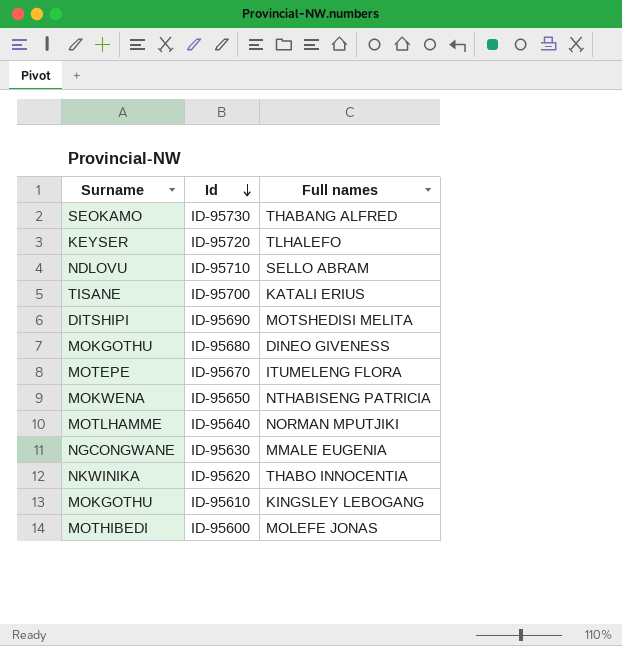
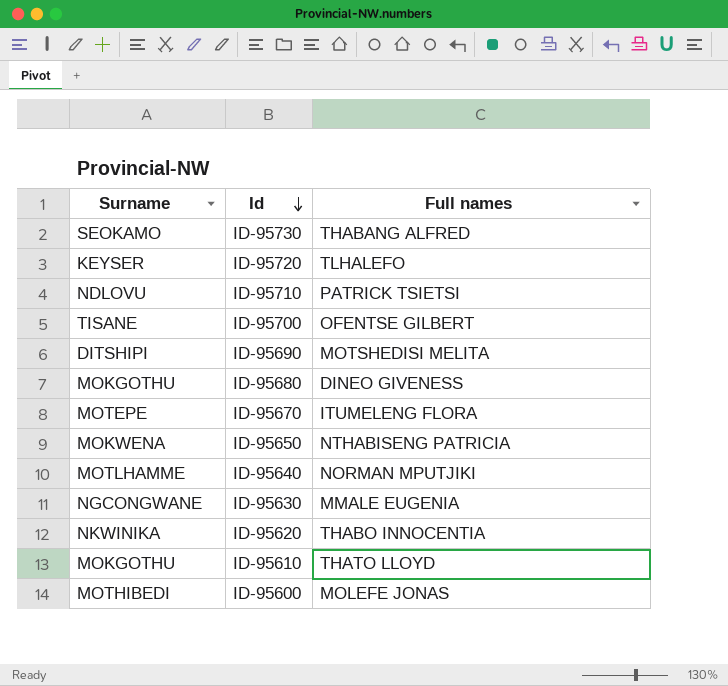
ID-95710 | Full names: SELLO ABRAM -> PATRICK TSIETSI
ID-95700 | Full names: KATALI ERIUS -> OFENTSE GILBERT
ID-95610 | Full names: KINGSLEY LEBOGANG -> THATO LLOYD

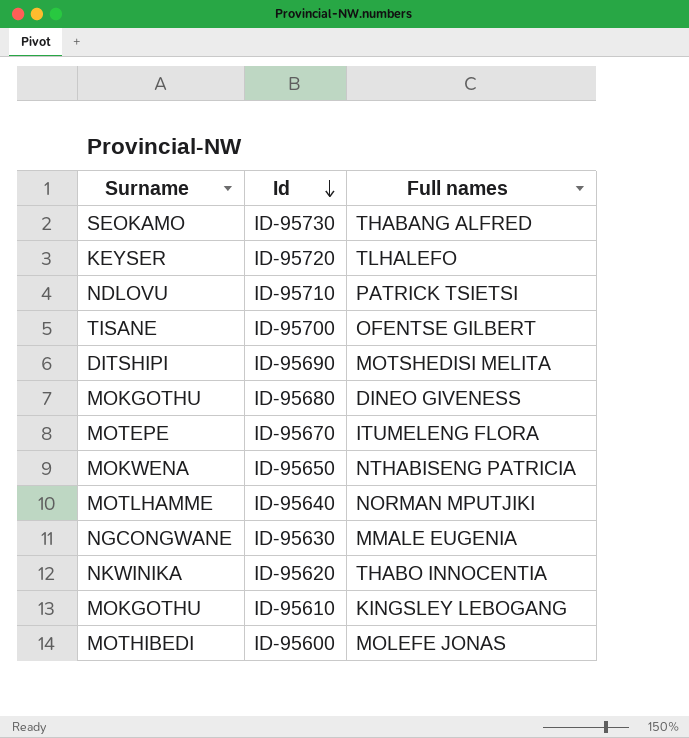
ID-95610 | Full names: THATO LLOYD -> KINGSLEY LEBOGANG

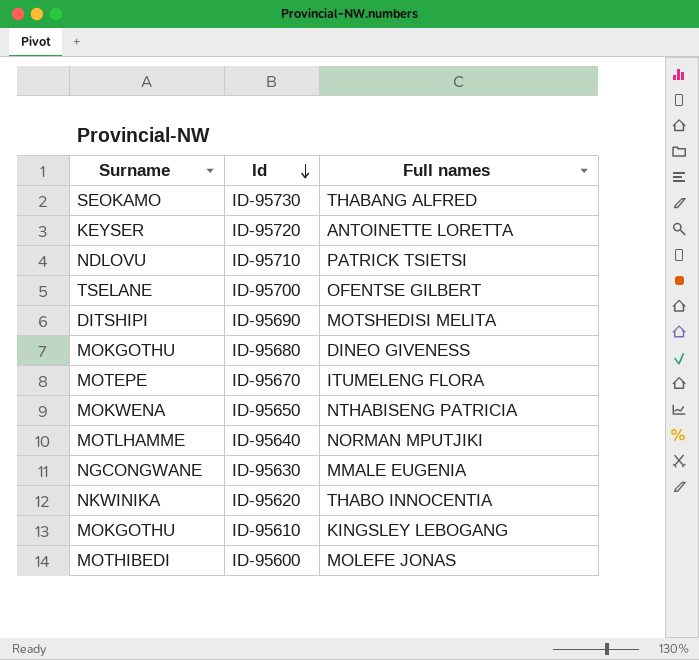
ID-95720 | Full names: TLHALEFO -> ANTOINETTE LORETTA
ID-95700 | Surname: TISANE -> TSELANE

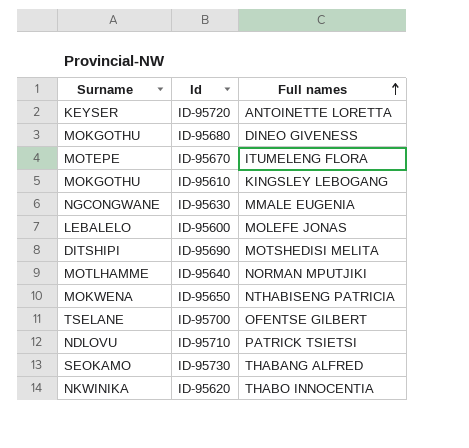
row order: Id descending -> Full names ascending
ID-95600 | Surname: MOTHIBEDI -> LEBALELO

